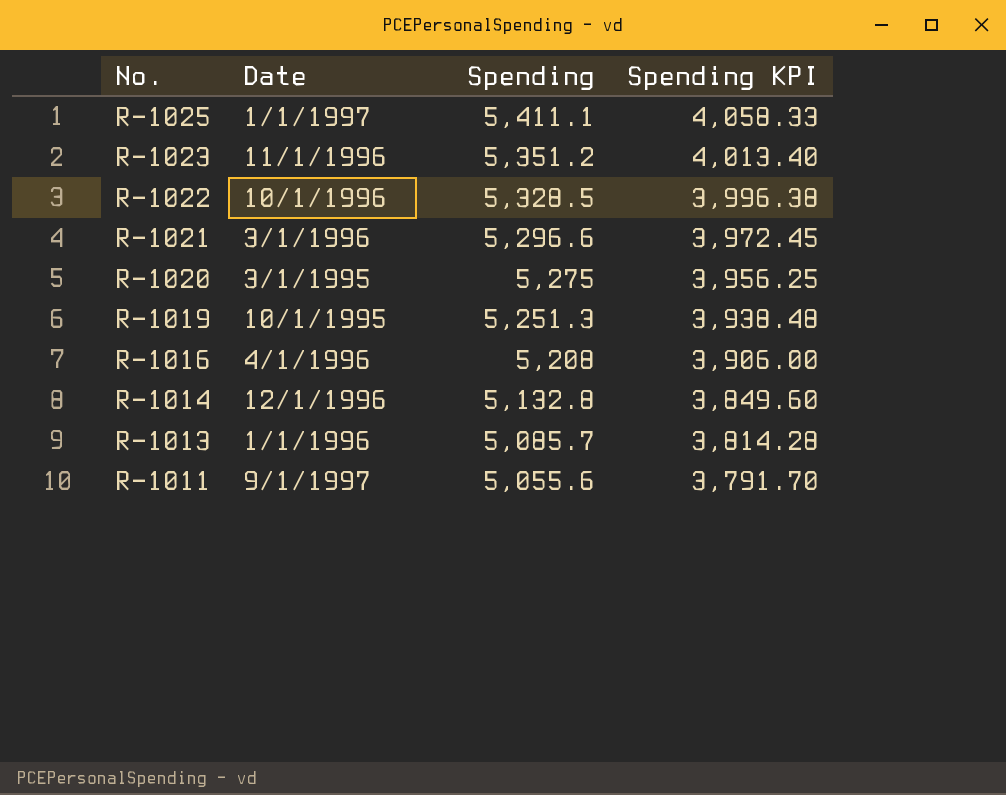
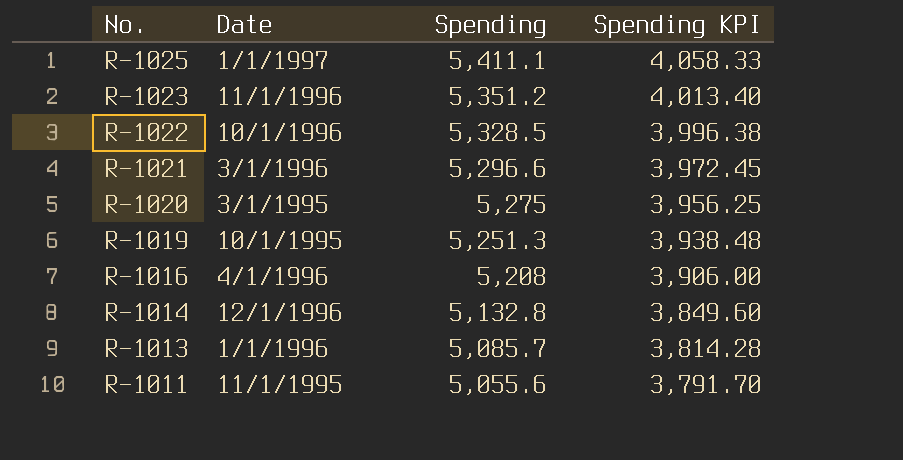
R-1011 | Date: 9/1/1997 -> 11/1/1995

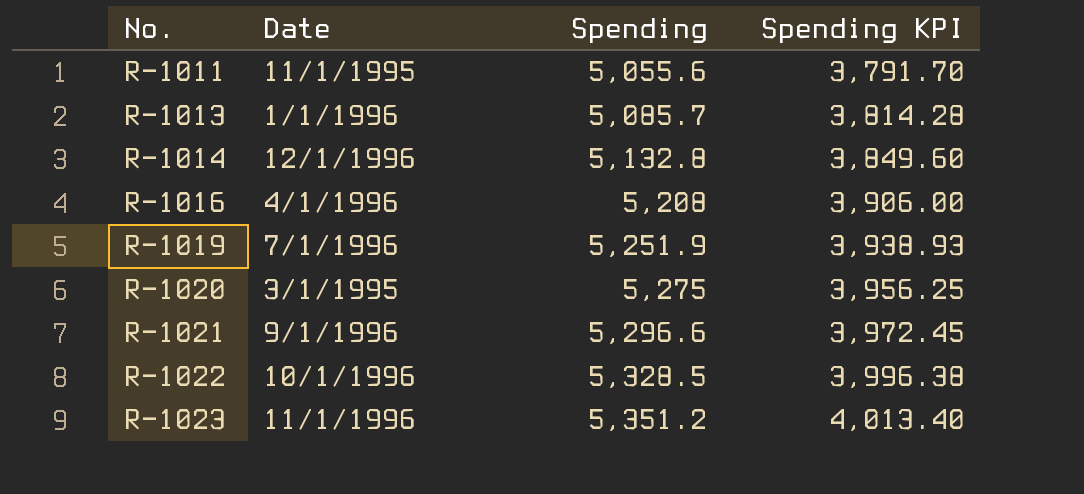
row order: No. descending -> No. ascending
row R-1025: 1/1/1997 | 5,411.1 | 4,058.33 -> none
R-1019 | Date: 10/1/1995 -> 7/1/1996
R-1019 | Spending: 5,251.3 -> 5,251.9
R-1019 | Spending KPI: 3,938.48 -> 3,938.93
R-1021 | Date: 3/1/1996 -> 9/1/1996

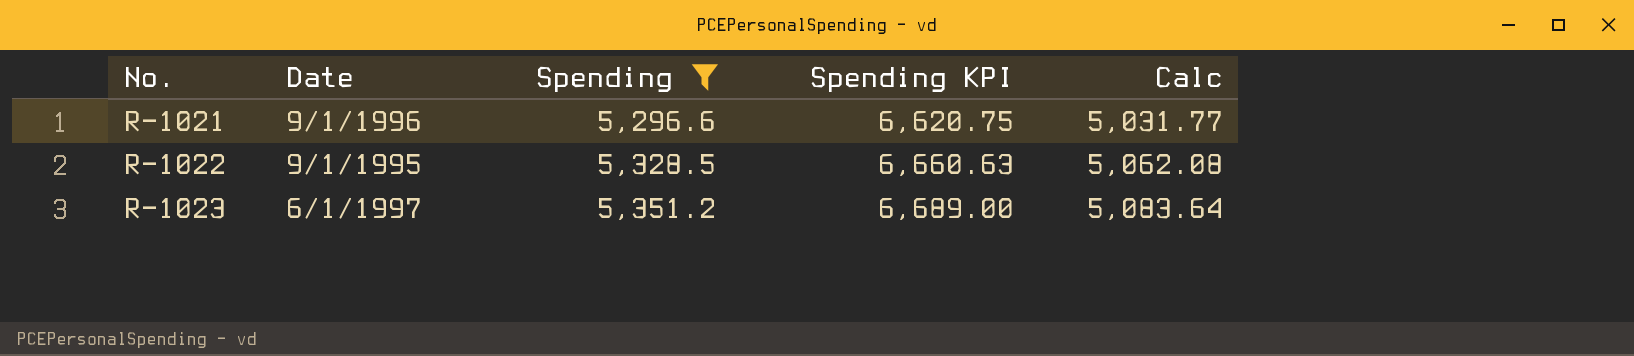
filter: none -> Spending >= 5,296.6
column Spending KPI | formula: [Spending] * 0.75 -> [Spending] * 1.25
column Calc | formula: none -> [Spending] * 0.95
R-1022 | Date: 10/1/1996 -> 9/1/1995
R-1023 | Date: 11/1/1996 -> 6/1/1997

